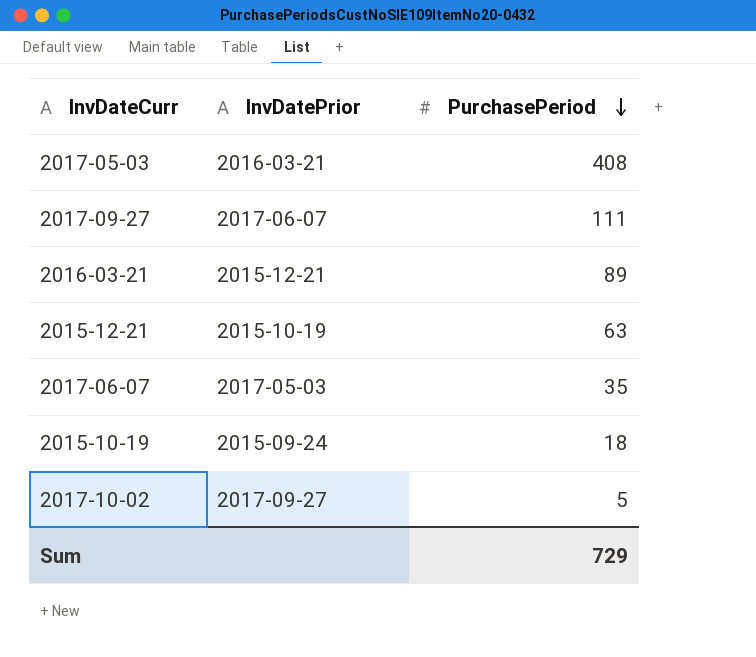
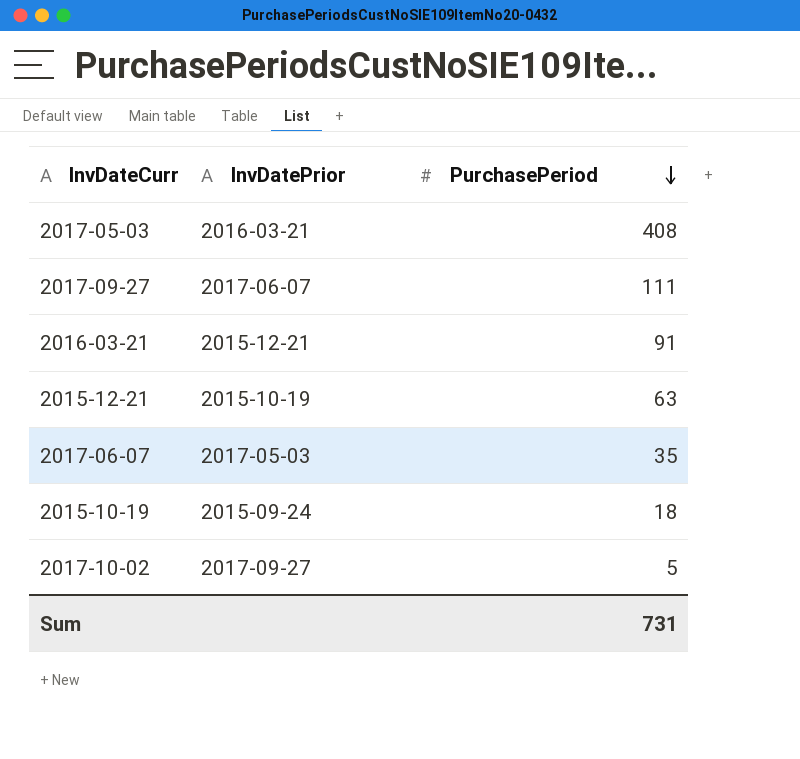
2016-03-21 | PurchasePeriod: 89 -> 91
Sum | PurchasePeriod: 729 -> 731

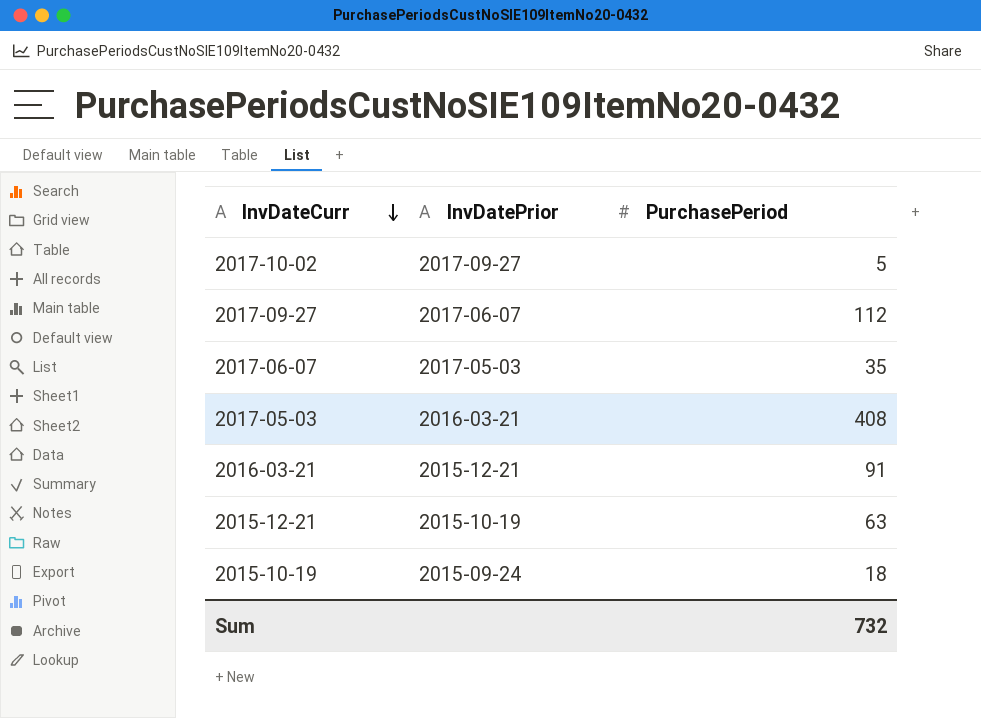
row order: PurchasePeriod descending -> InvDateCurr descending
2017-09-27 | PurchasePeriod: 111 -> 112
Sum | PurchasePeriod: 731 -> 732

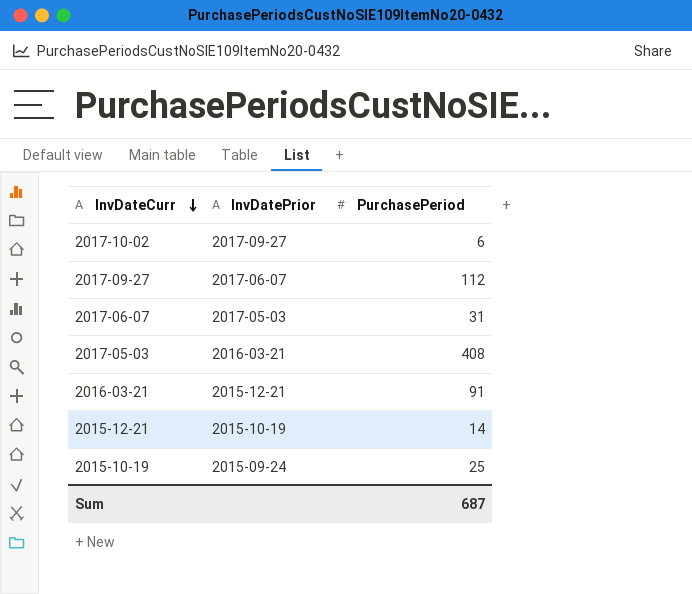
2017-10-02 | PurchasePeriod: 5 -> 6
2017-06-07 | PurchasePeriod: 35 -> 31
2015-12-21 | PurchasePeriod: 63 -> 14
2015-10-19 | PurchasePeriod: 18 -> 25
Sum | PurchasePeriod: 732 -> 687

